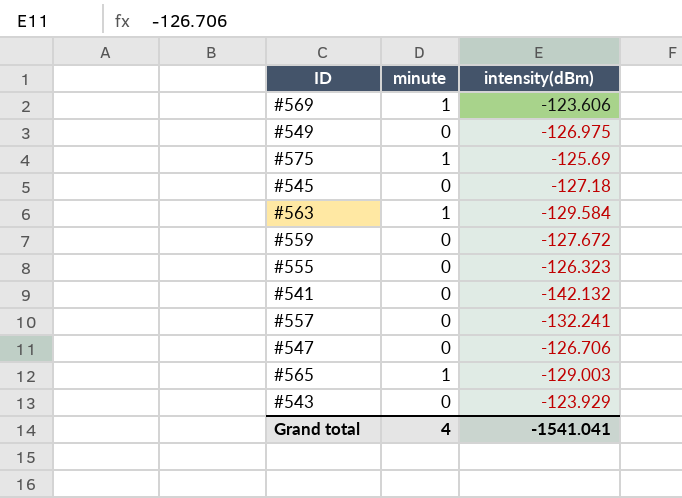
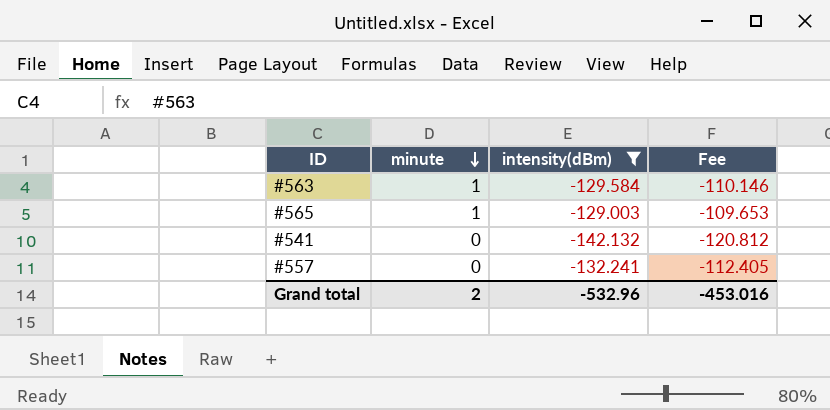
filter: none -> intensity(dBm) <= -129.003
row order: none -> minute descending
column Fee | formula: none -> [intensity(dBm)] * 0.85
Grand total | minute: 4 -> 2
Grand total | intensity(dBm): -1541.041 -> -532.96

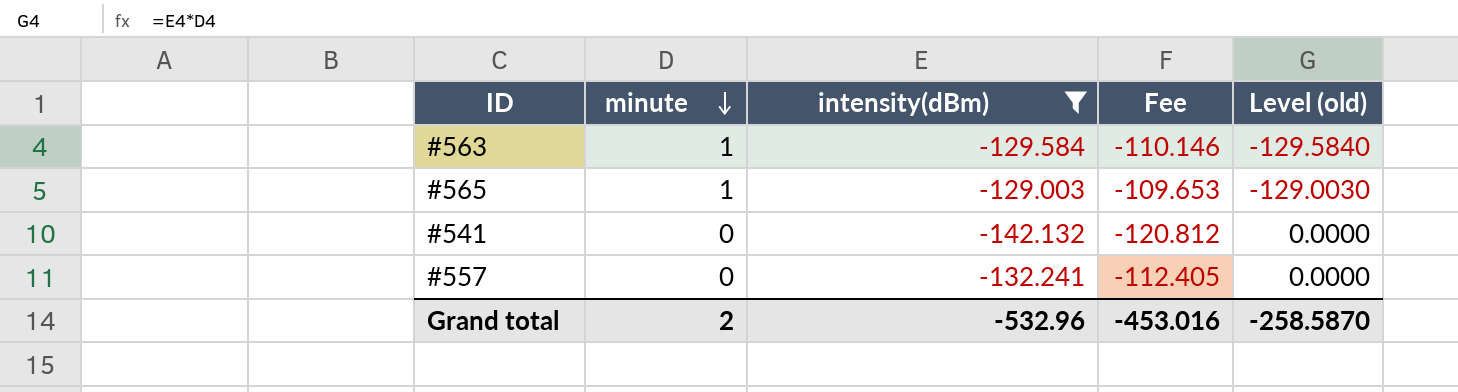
column Level (old) | formula: none -> [minute] * [intensity(dBm)]

